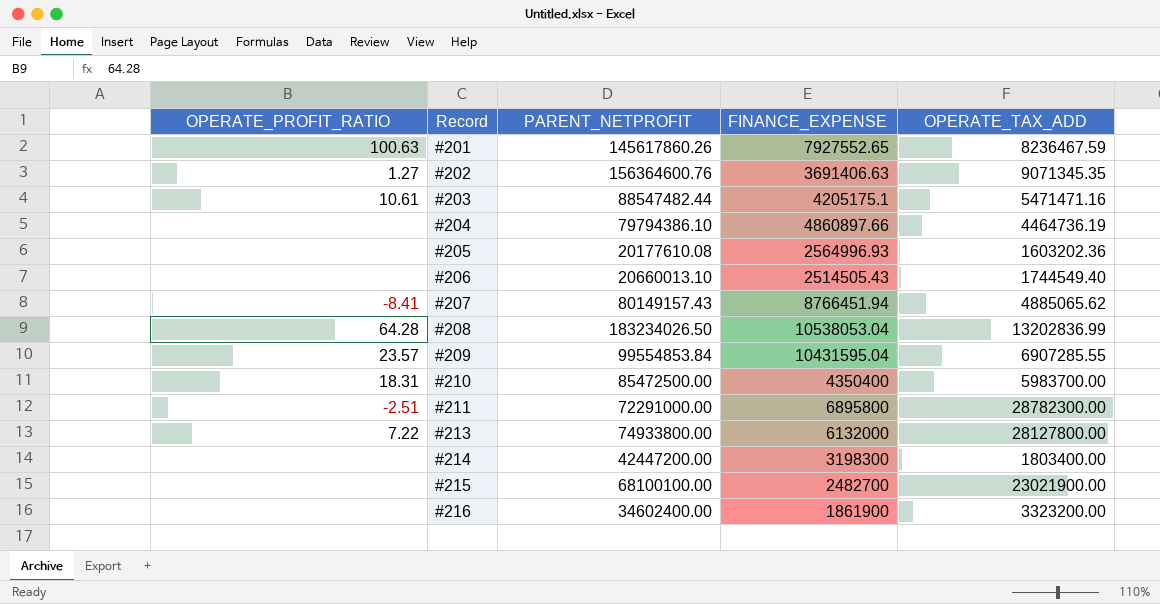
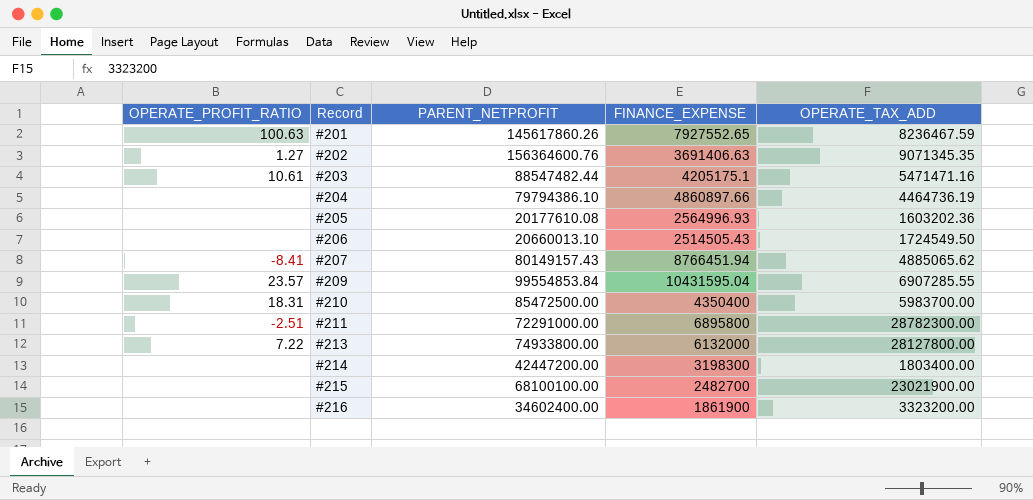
row #208: 64.28 | 183234026.50 | 10538053.04 | 13202836.99 -> none
#206 | OPERATE_TAX_ADD: 1744549.40 -> 1724549.50

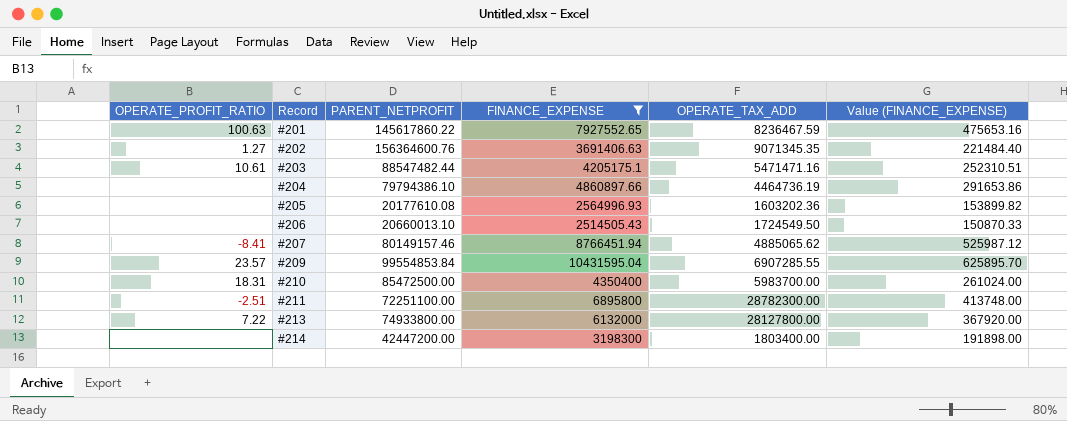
filter: none -> FINANCE_EXPENSE >= 2514505.43
column Value (FINANCE_EXPENSE) | formula: none -> [FINANCE_EXPENSE] * 0.06
#201 | PARENT_NETPROFIT: 145617860.26 -> 145617860.22
#207 | PARENT_NETPROFIT: 80149157.43 -> 80149157.46
#211 | PARENT_NETPROFIT: 72291000.00 -> 72251100.00

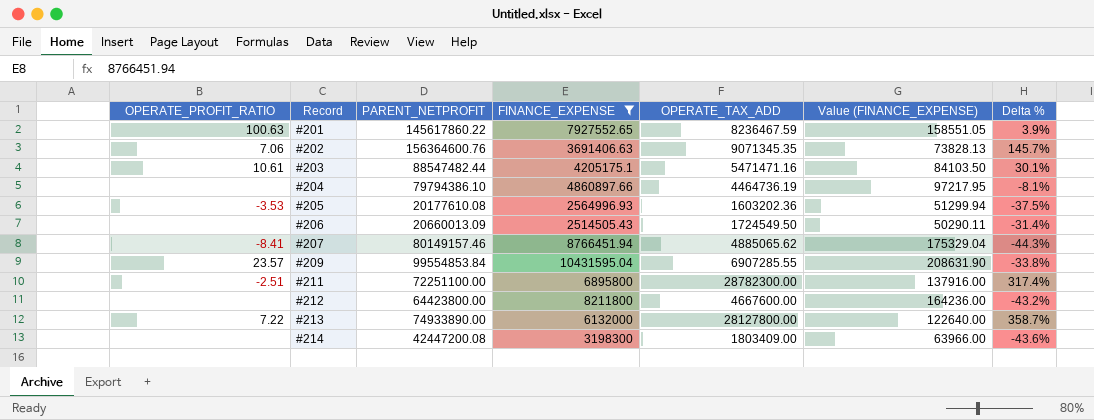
column Value (FINANCE_EXPENSE) | formula: [FINANCE_EXPENSE] * 0.06 -> [FINANCE_EXPENSE] * 0.02
column Delta % | formula: none -> ([OPERATE_TAX_ADD] - [FINANCE_EXPENSE]) / [FINANCE_EXPENSE]
row #210: 18.31 | 85472500.00 | 4350400 | 5983700.00 | 261024.00 -> none
#202 | OPERATE_PROFIT_RATIO: 1.27 -> 7.06
#205 | OPERATE_PROFIT_RATIO: none -> -3.53
#206 | PARENT_NETPROFIT: 20660013.10 -> 20660013.09
row #212: none -> none | 64423800.00 | 8211800 | 4667600.00 | 164236.00 | -43.2%
#213 | PARENT_NETPROFIT: 74933800.00 -> 74933890.00
#214 | PARENT_NETPROFIT: 42447200.00 -> 42447200.08
#214 | OPERATE_TAX_ADD: 1803400.00 -> 1803409.00

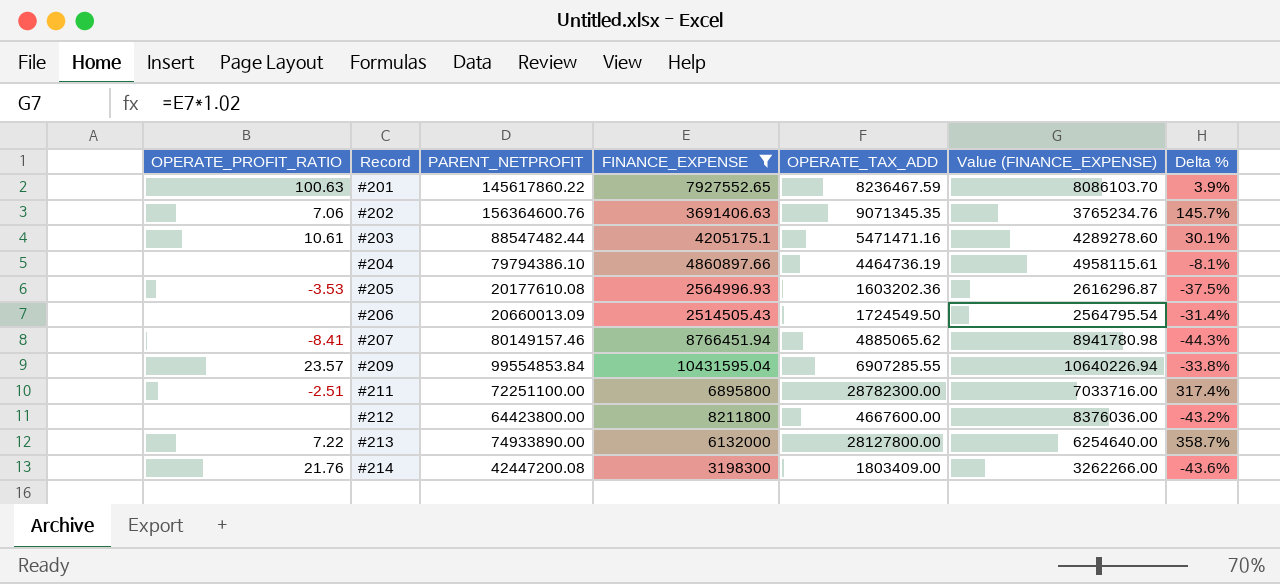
column Value (FINANCE_EXPENSE) | formula: [FINANCE_EXPENSE] * 0.02 -> [FINANCE_EXPENSE] * 1.02
#214 | OPERATE_PROFIT_RATIO: none -> 21.76

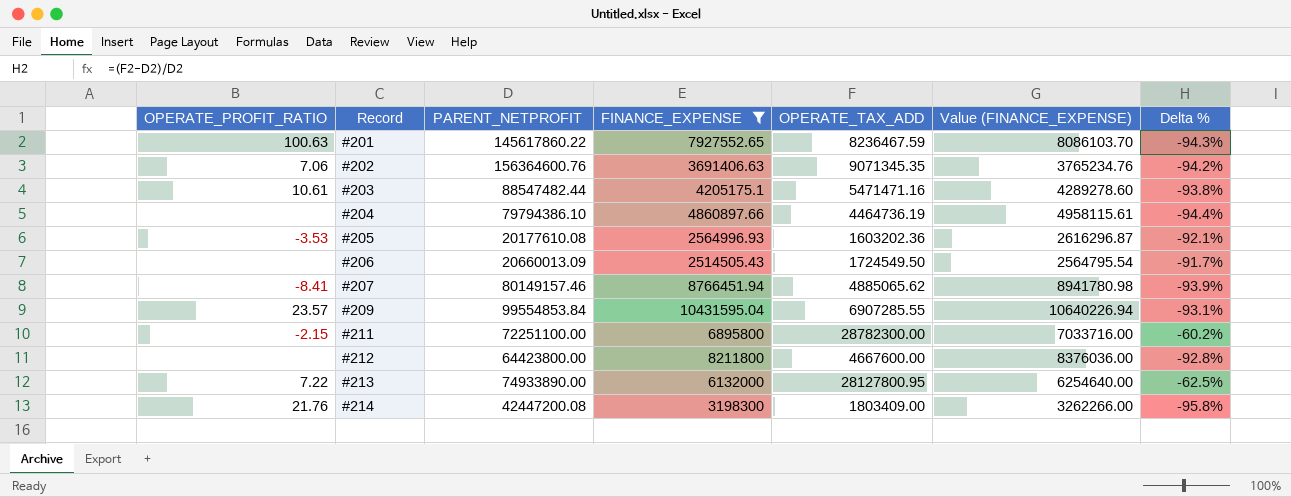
column Delta % | formula: ([OPERATE_TAX_ADD] - [FINANCE_EXPENSE]) / [FINANCE_EXPENSE] -> ([OPERATE_TAX_ADD] - [PARENT_NETPROFIT]) / [PARENT_NETPROFIT]
#211 | OPERATE_PROFIT_RATIO: -2.51 -> -2.15
#213 | OPERATE_TAX_ADD: 28127800.00 -> 28127800.95

